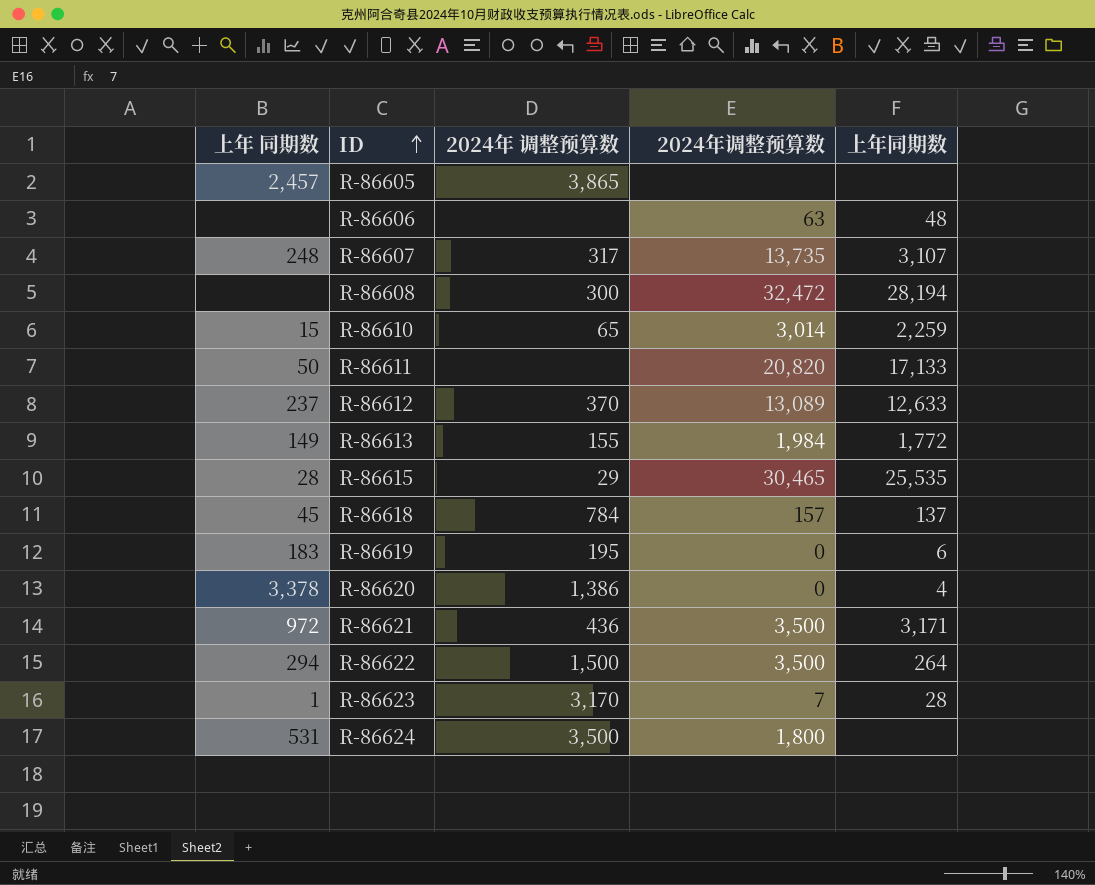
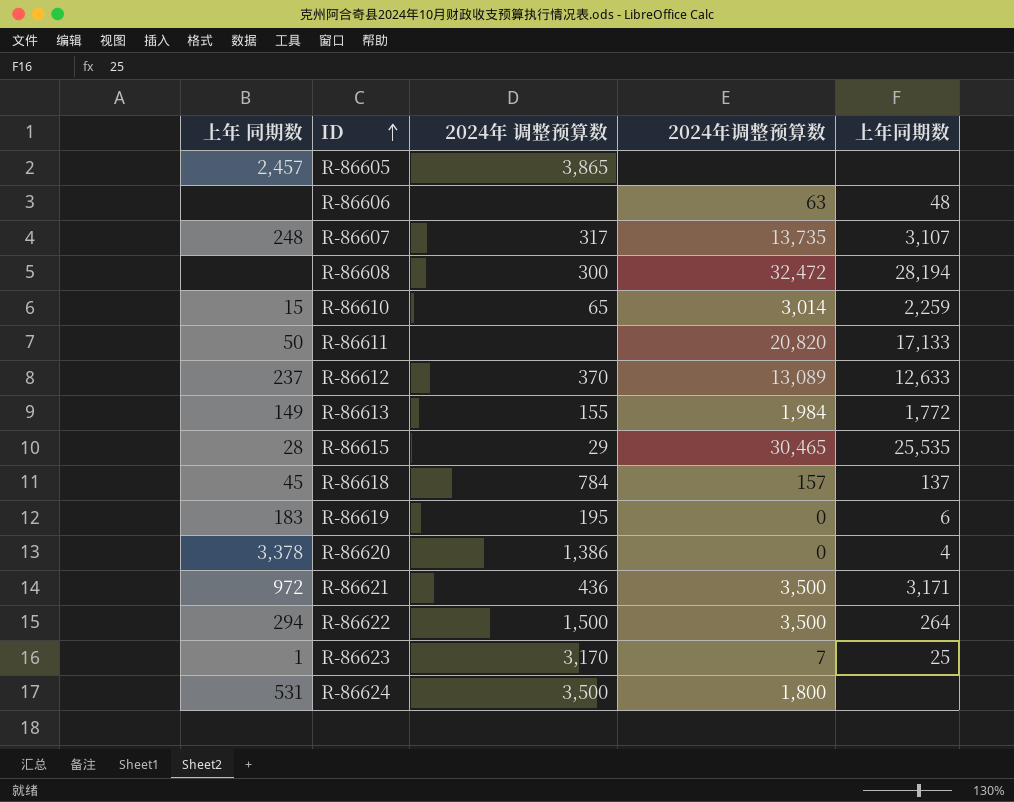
R-86623 | 上年同期数: 28 -> 25

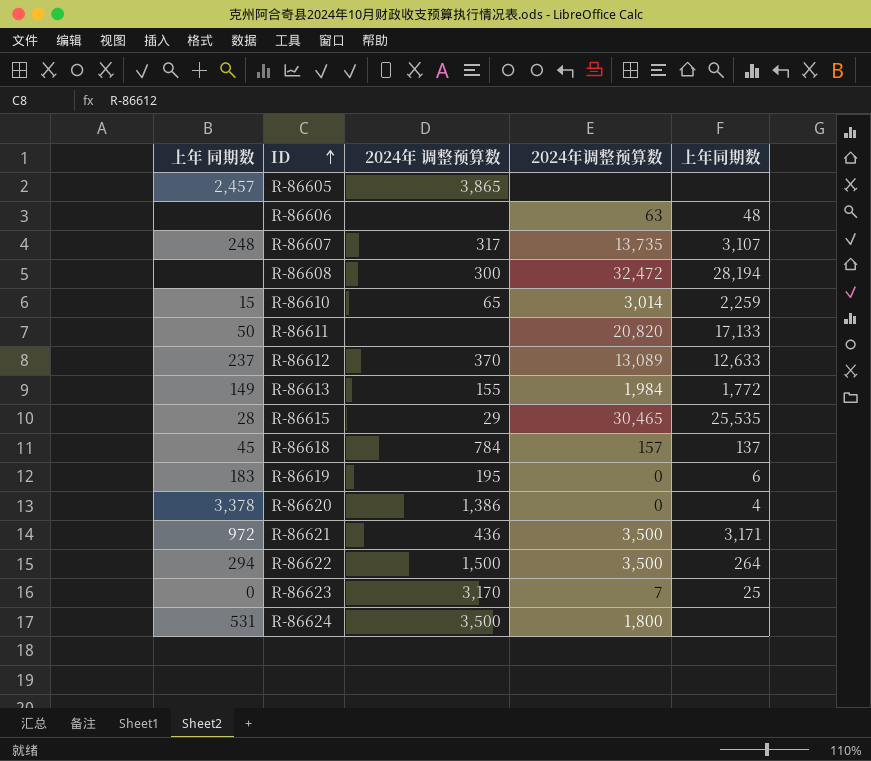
R-86623 | 上年 同期数: 1 -> 0

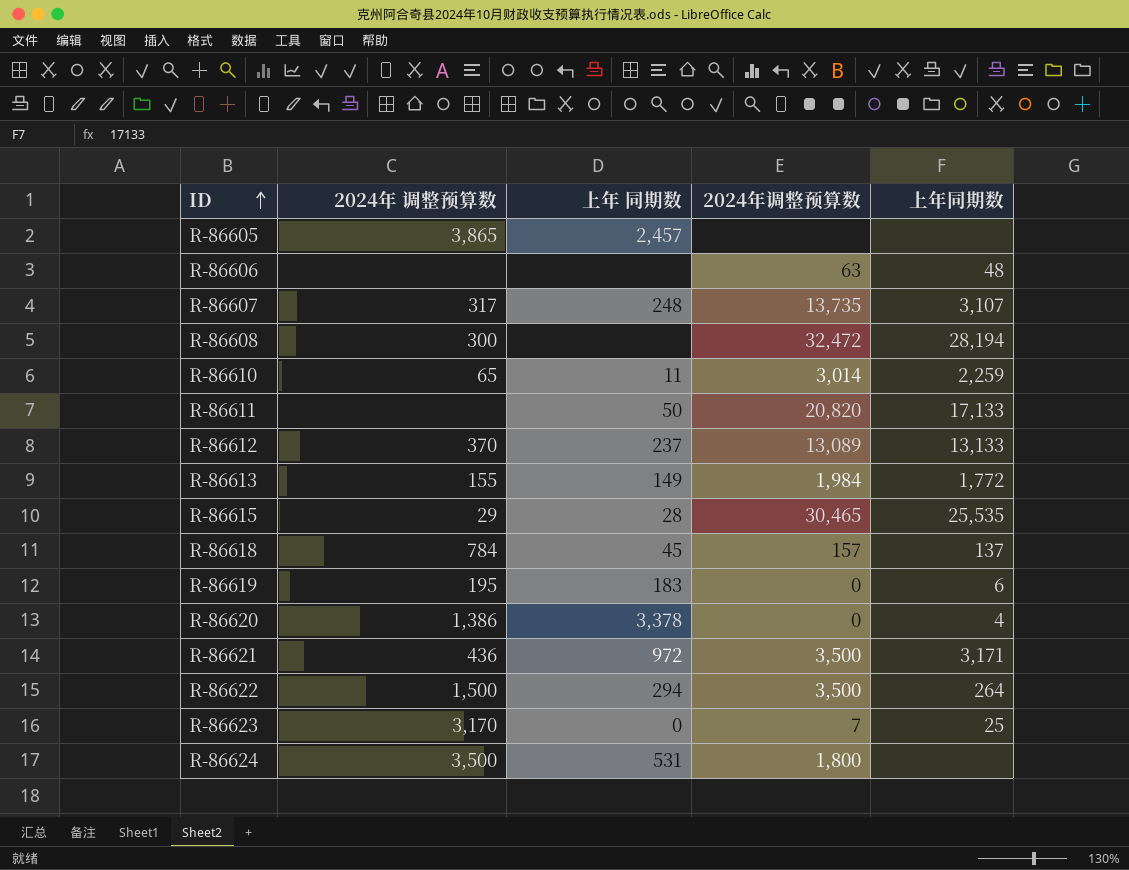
column 上年 同期数 | position: 1 -> 3
R-86610 | 上年 同期数: 15 -> 11
R-86612 | 上年同期数: 12,633 -> 13,133

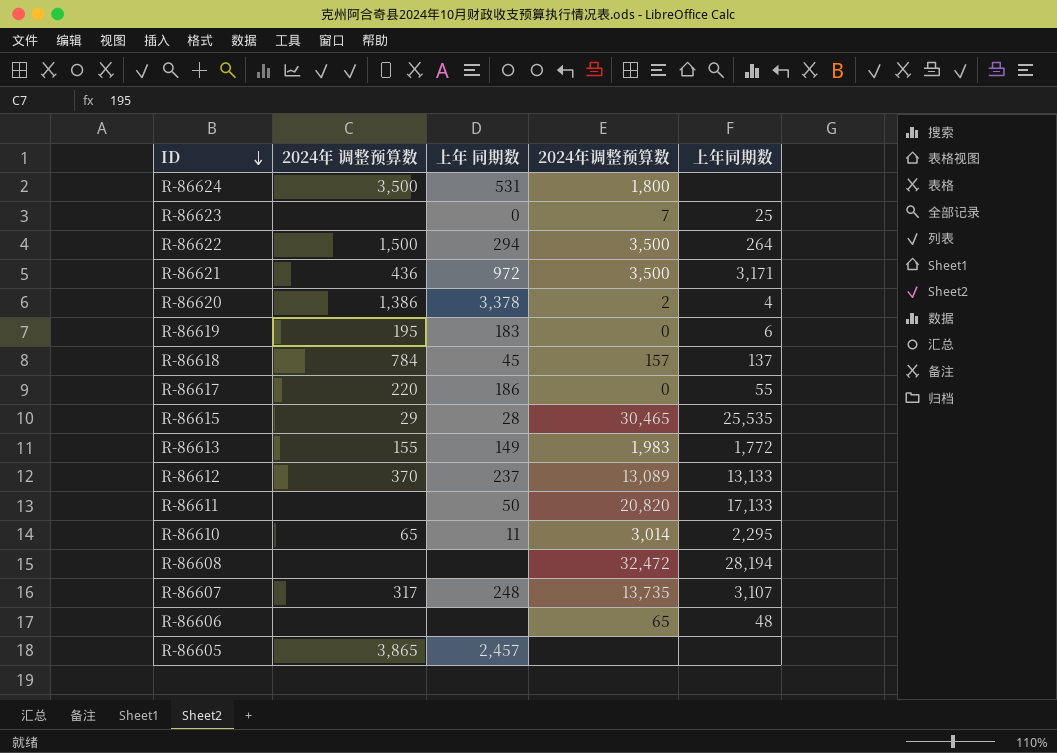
row order: ID ascending -> ID descending
R-86623 | 2024年 调整预算数: 3,170 -> none
R-86620 | 2024年调整预算数: 0 -> 2
row R-86617: none -> 220 | 186 | 0 | 55
R-86613 | 2024年调整预算数: 1,984 -> 1,983
R-86610 | 上年同期数: 2,259 -> 2,295
R-86608 | 2024年 调整预算数: 300 -> none
R-86606 | 2024年调整预算数: 63 -> 65

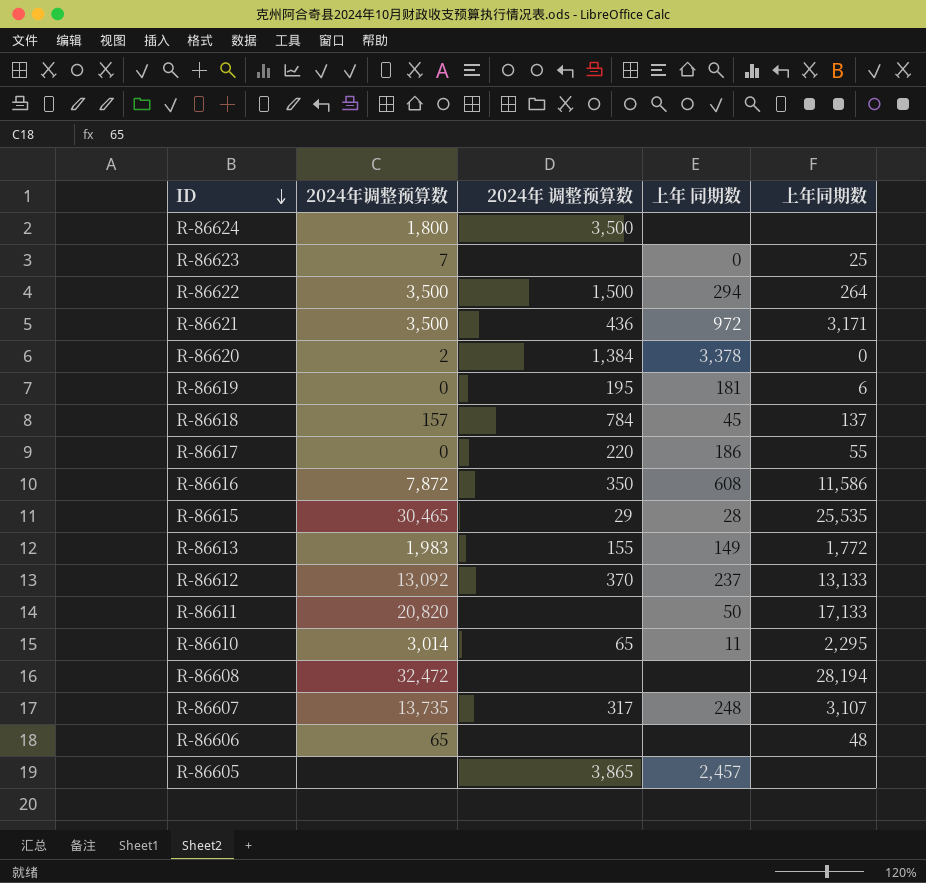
column 2024年调整预算数 | position: 4 -> 2
R-86624 | 上年 同期数: 531 -> none
R-86620 | 2024年 调整预算数: 1,386 -> 1,384
R-86620 | 上年同期数: 4 -> 0
R-86619 | 上年 同期数: 183 -> 181
row R-86616: none -> 7,872 | 350 | 608 | 11,586
R-86612 | 2024年调整预算数: 13,089 -> 13,092

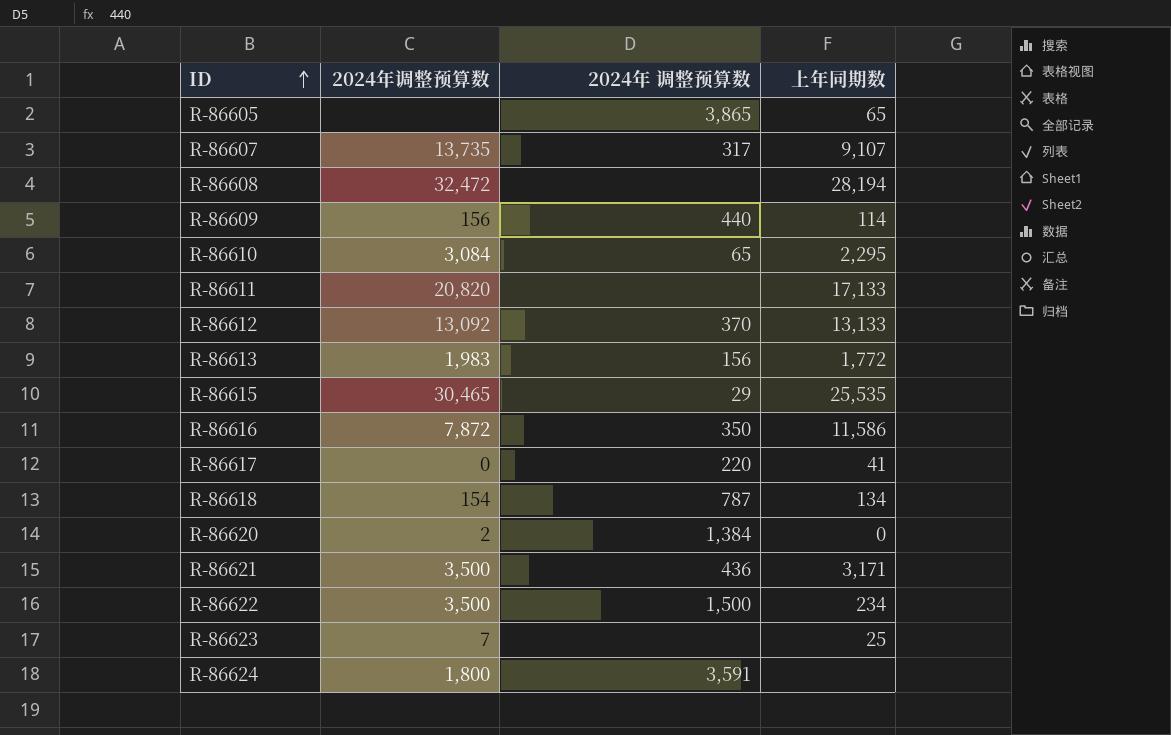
row order: ID descending -> ID ascending
column 上年 同期数 | position: 4 -> none
row R-86619: 0 | 195 | 181 | 6 -> none
row R-86606: 65 | none | none | 48 -> none
R-86605 | 上年同期数: none -> 65
R-86607 | 上年同期数: 3,107 -> 9,107
row R-86609: none -> 156 | 440 | 114
R-86610 | 2024年调整预算数: 3,014 -> 3,084
R-86613 | 2024年 调整预算数: 155 -> 156
R-86617 | 上年同期数: 55 -> 41
R-86618 | 2024年调整预算数: 157 -> 154
R-86618 | 2024年 调整预算数: 784 -> 787
R-86618 | 上年同期数: 137 -> 134
R-86622 | 上年同期数: 264 -> 234
R-86624 | 2024年 调整预算数: 3,500 -> 3,591

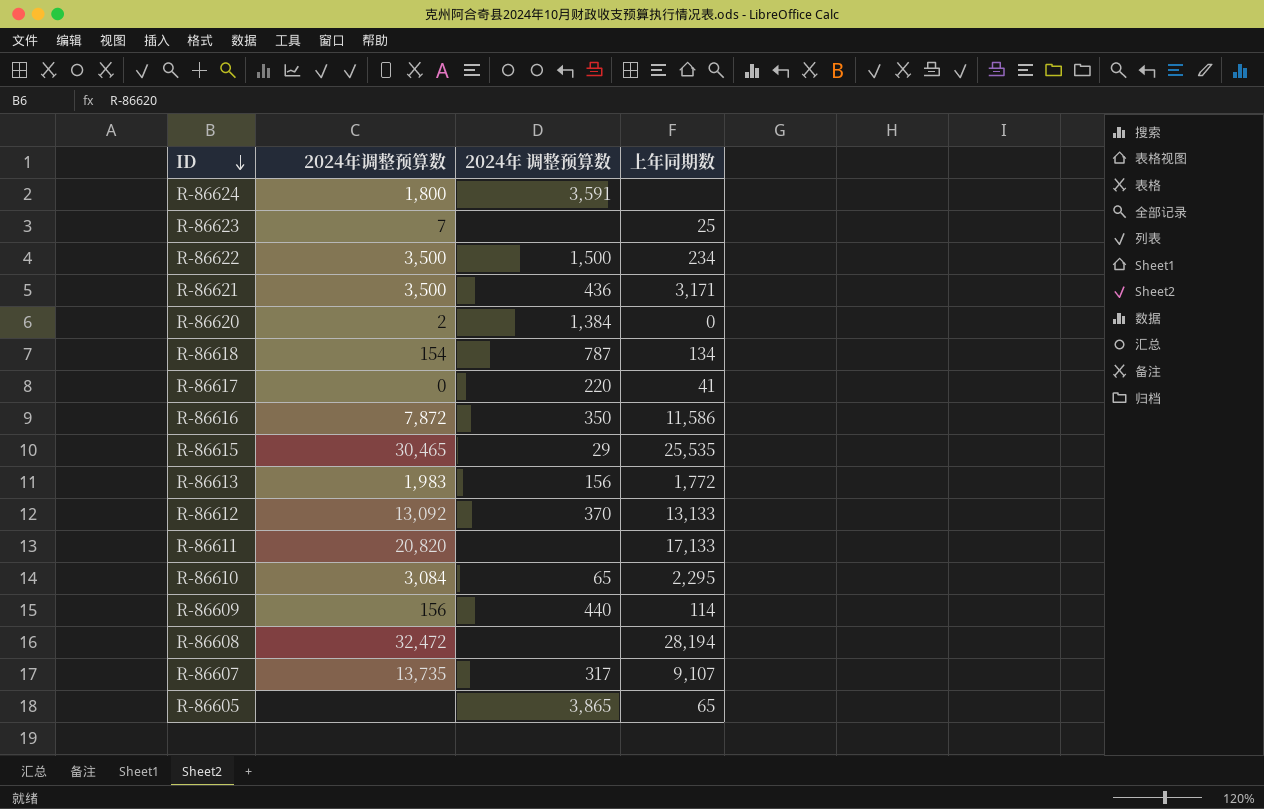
row order: ID ascending -> ID descending

